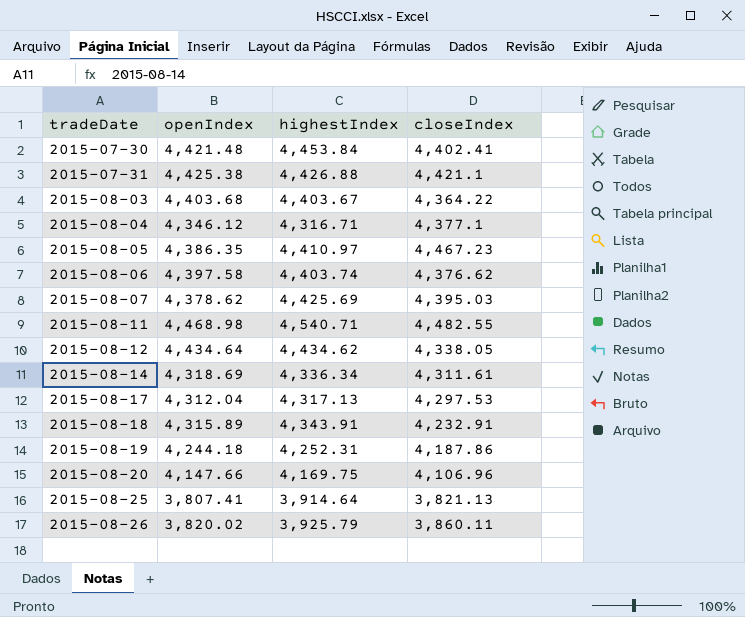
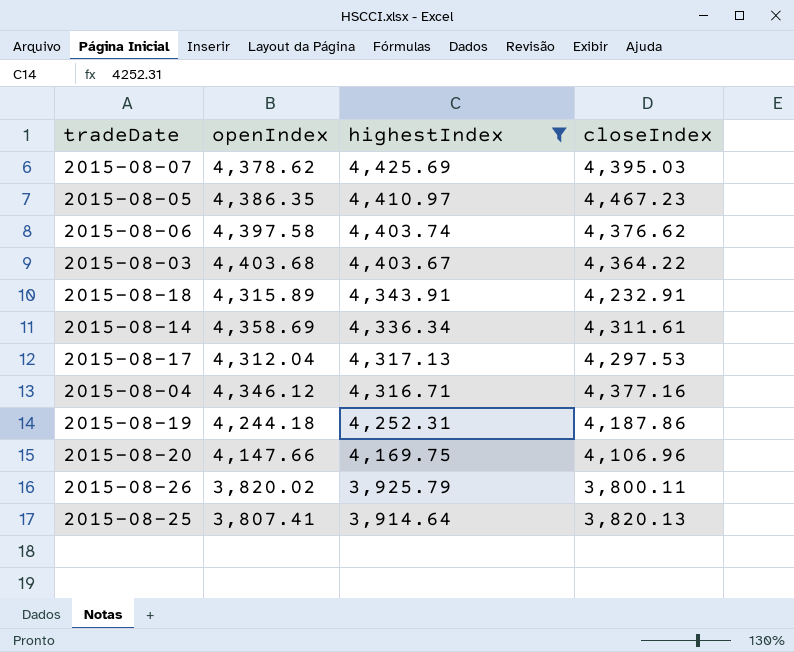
filter: none -> highestIndex <= 4,425.69
row order: tradeDate ascending -> highestIndex descending
2015-08-14 | openIndex: 4,318.69 -> 4,358.69
2015-08-04 | closeIndex: 4,377.1 -> 4,377.16
2015-08-26 | closeIndex: 3,860.11 -> 3,800.11
2015-08-25 | closeIndex: 3,821.13 -> 3,820.13

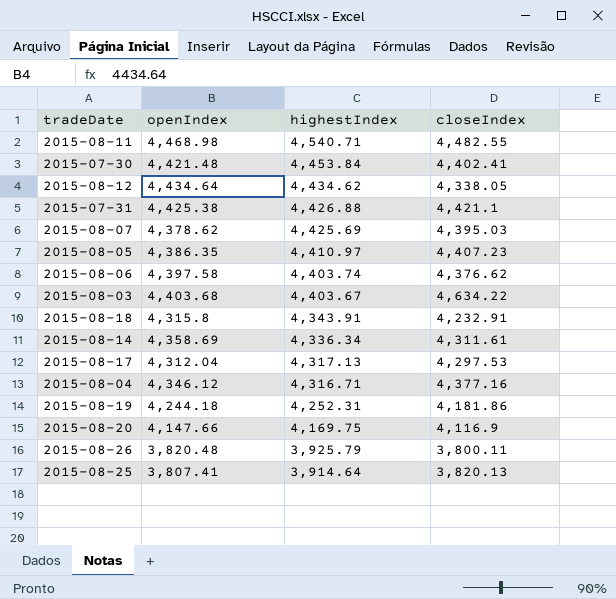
filter: highestIndex <= 4,425.69 -> none
2015-08-05 | closeIndex: 4,467.23 -> 4,407.23
2015-08-03 | closeIndex: 4,364.22 -> 4,634.22
2015-08-18 | openIndex: 4,315.89 -> 4,315.8
2015-08-19 | closeIndex: 4,187.86 -> 4,181.86
2015-08-20 | closeIndex: 4,106.96 -> 4,116.9
2015-08-26 | openIndex: 3,820.02 -> 3,820.48

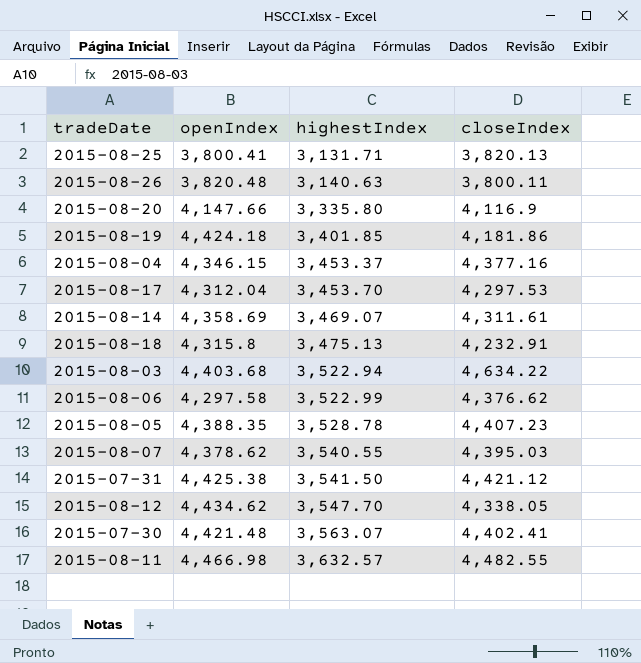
row order: highestIndex descending -> highestIndex ascending
2015-08-25 | openIndex: 3,807.41 -> 3,800.41
2015-08-25 | highestIndex: 3,914.64 -> 3,131.71
2015-08-26 | highestIndex: 3,925.79 -> 3,140.63
2015-08-20 | highestIndex: 4,169.75 -> 3,335.80
2015-08-19 | openIndex: 4,244.18 -> 4,424.18
2015-08-19 | highestIndex: 4,252.31 -> 3,401.85
2015-08-04 | openIndex: 4,346.12 -> 4,346.15
2015-08-04 | highestIndex: 4,316.71 -> 3,453.37
2015-08-17 | highestIndex: 4,317.13 -> 3,453.70
2015-08-14 | highestIndex: 4,336.34 -> 3,469.07
2015-08-18 | highestIndex: 4,343.91 -> 3,475.13
2015-08-03 | highestIndex: 4,403.67 -> 3,522.94
2015-08-06 | openIndex: 4,397.58 -> 4,297.58
2015-08-06 | highestIndex: 4,403.74 -> 3,522.99
2015-08-05 | openIndex: 4,386.35 -> 4,388.35
2015-08-05 | highestIndex: 4,410.97 -> 3,528.78
2015-08-07 | highestIndex: 4,425.69 -> 3,540.55
2015-07-31 | highestIndex: 4,426.88 -> 3,541.50
2015-07-31 | closeIndex: 4,421.1 -> 4,421.12
2015-08-12 | openIndex: 4,434.64 -> 4,434.62
2015-08-12 | highestIndex: 4,434.62 -> 3,547.70
2015-07-30 | highestIndex: 4,453.84 -> 3,563.07
2015-08-11 | openIndex: 4,468.98 -> 4,466.98
2015-08-11 | highestIndex: 4,540.71 -> 3,632.57

